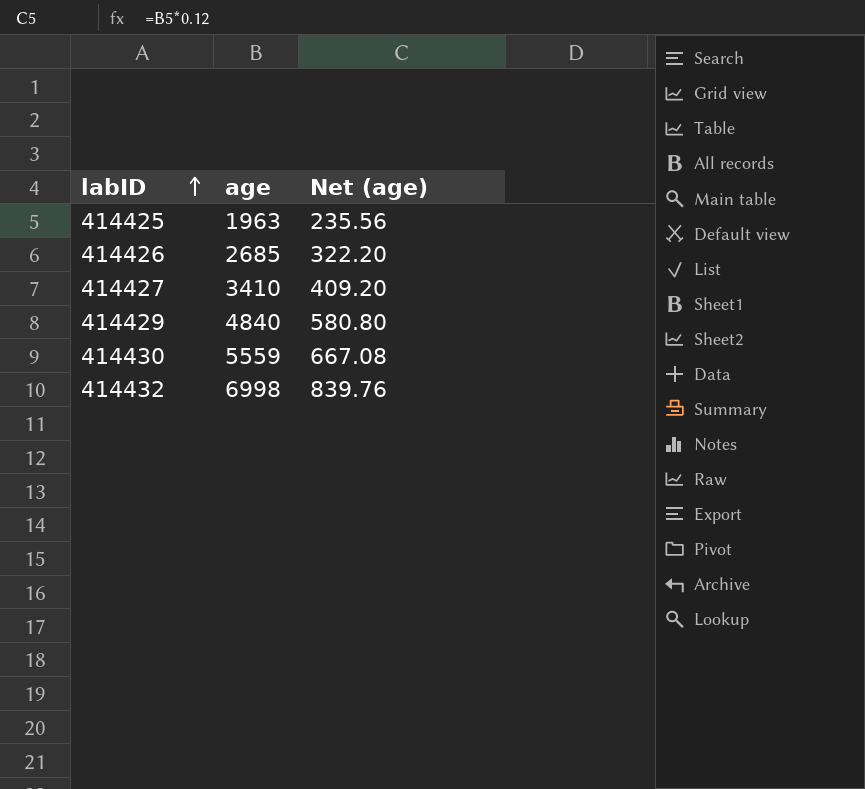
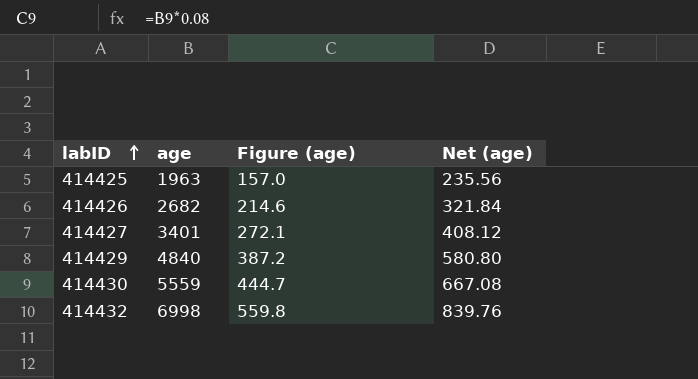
column Figure (age) | formula: none -> [age] * 0.08
414426 | age: 2685 -> 2682
414426 | Net (age): 322.20 -> 321.84
414427 | age: 3410 -> 3401
414427 | Net (age): 409.20 -> 408.12

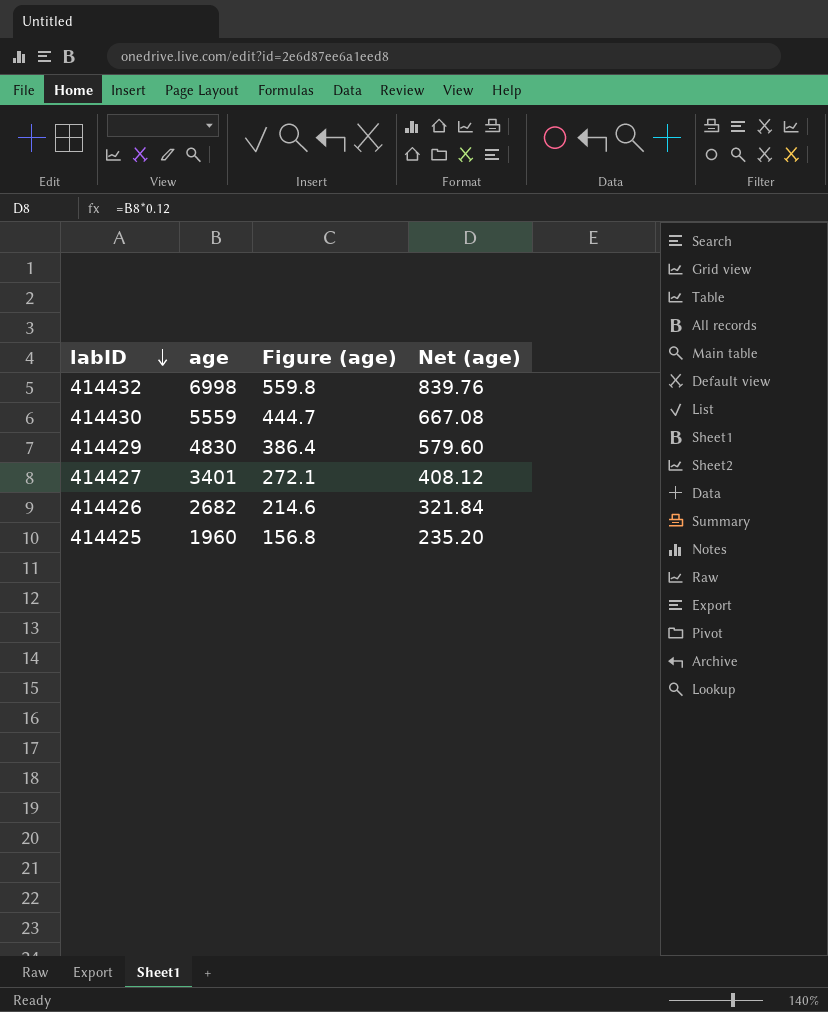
row order: labID ascending -> labID descending
414429 | age: 4840 -> 4830
414429 | Figure (age): 387.2 -> 386.4
414429 | Net (age): 580.80 -> 579.60
414425 | age: 1963 -> 1960
414425 | Figure (age): 157.0 -> 156.8
414425 | Net (age): 235.56 -> 235.20

